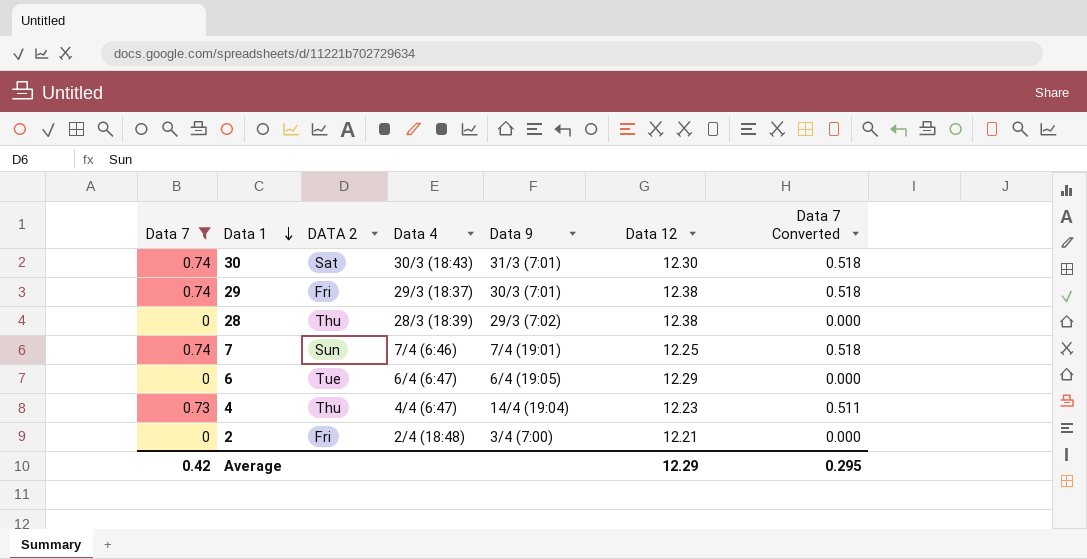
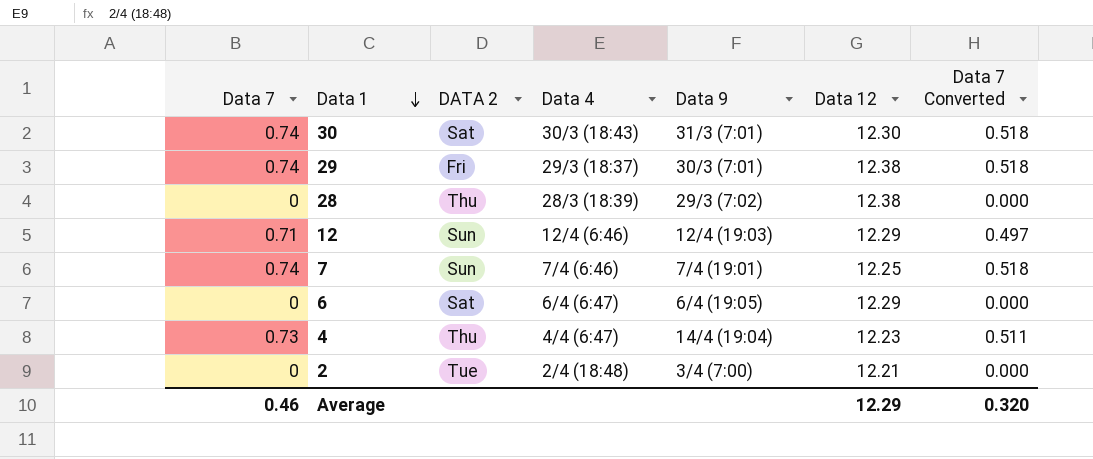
filter: Data 7 != 0.71 -> none
6 | DATA 2: Tue -> Sat
2 | DATA 2: Fri -> Tue
Average | Data 7: 0.42 -> 0.46
Average | Data 7 Converted: 0.295 -> 0.320

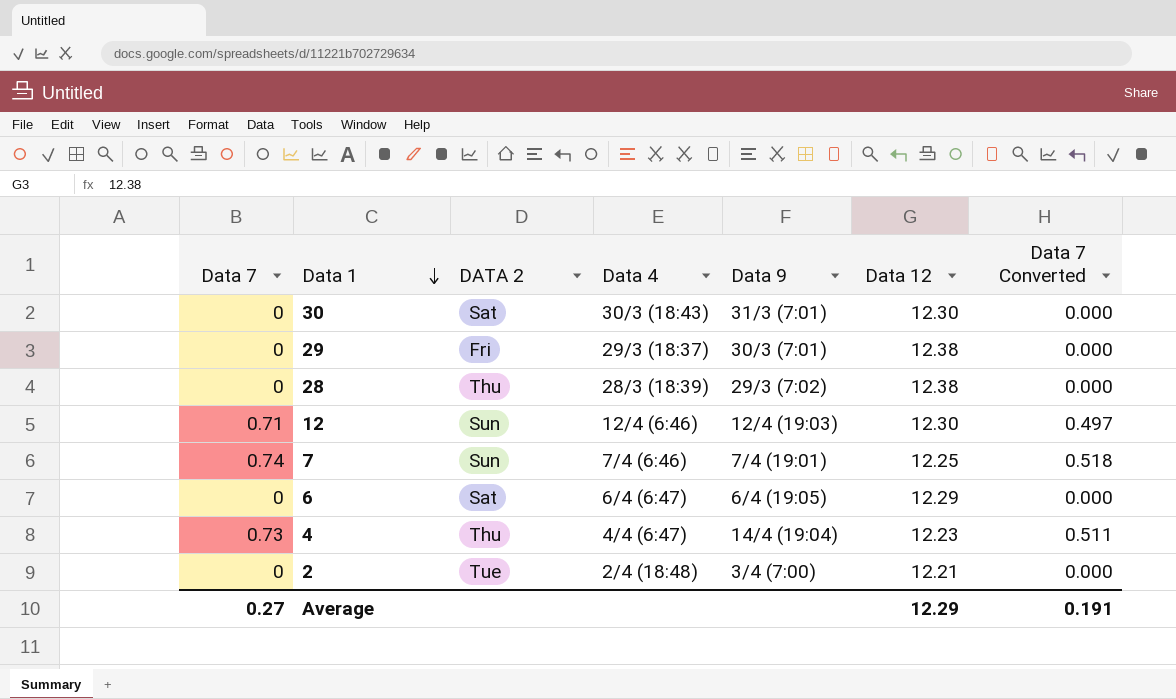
30 | Data 7: 0.74 -> 0
30 | Data 7 Converted: 0.518 -> 0.000
29 | Data 7: 0.74 -> 0
29 | Data 7 Converted: 0.518 -> 0.000
12 | Data 12: 12.29 -> 12.30
Average | Data 7: 0.46 -> 0.27
Average | Data 7 Converted: 0.320 -> 0.191

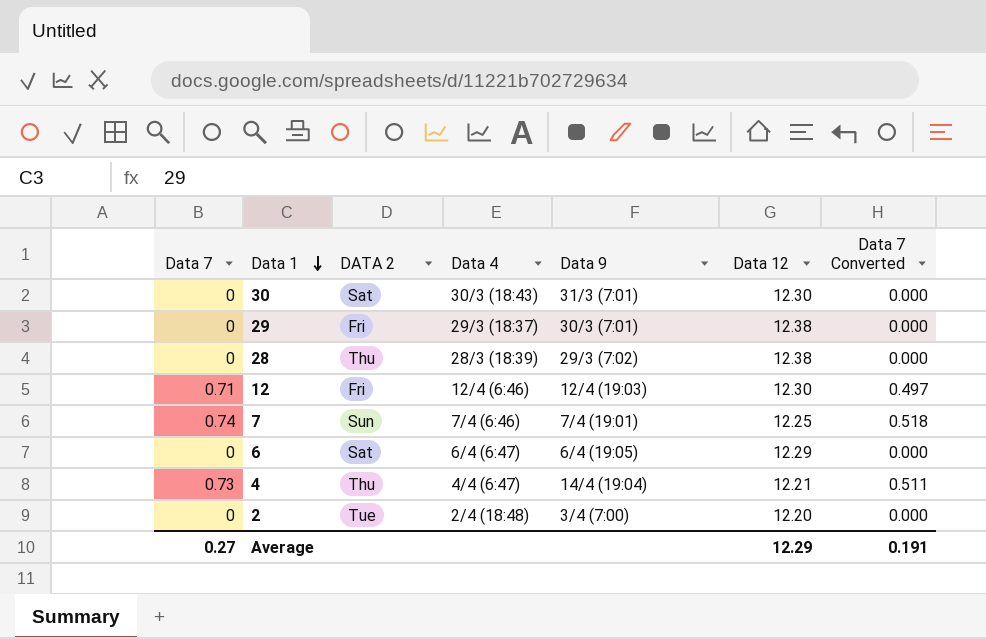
12 | DATA 2: Sun -> Fri
4 | Data 12: 12.23 -> 12.21
2 | Data 12: 12.21 -> 12.20

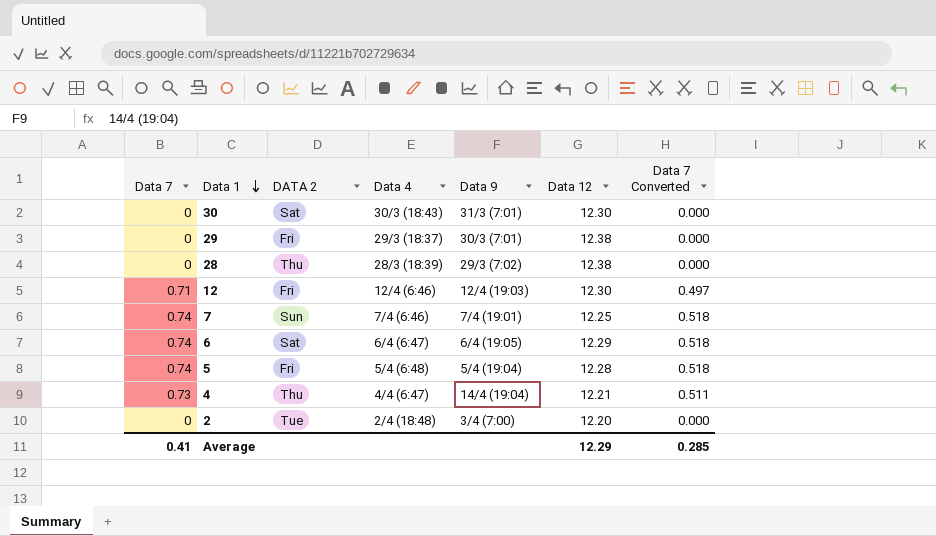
6 | Data 7: 0 -> 0.74
6 | Data 7 Converted: 0.000 -> 0.518
row 5: none -> 0.74 | Fri | 5/4 (6:48) | 5/4 (19:04) | 12.28 | 0.518
Average | Data 7: 0.27 -> 0.41
Average | Data 7 Converted: 0.191 -> 0.285

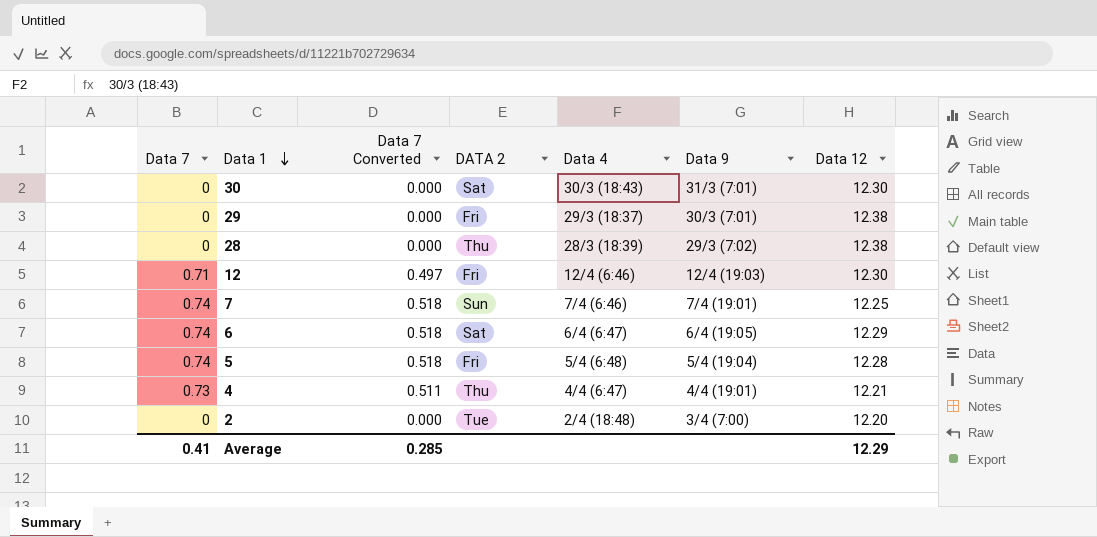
column Data 7 Converted | position: 7 -> 3
4 | Data 9: 14/4 (19:04) -> 4/4 (19:01)

